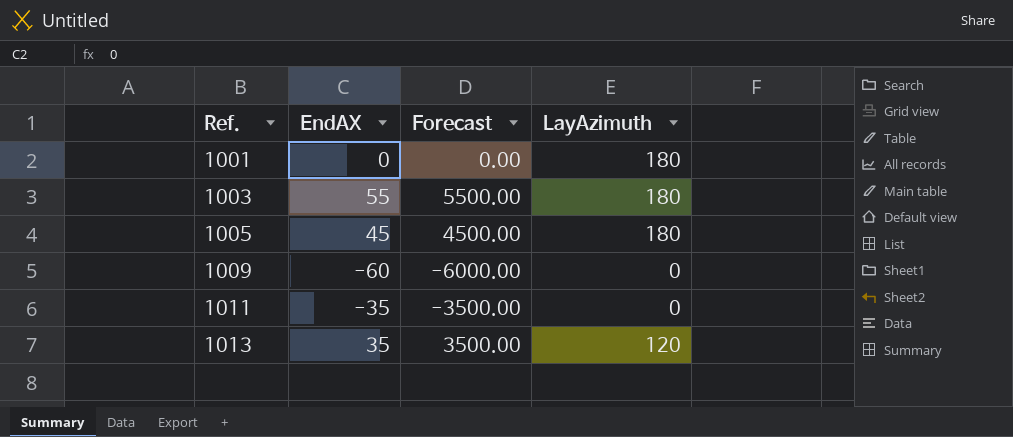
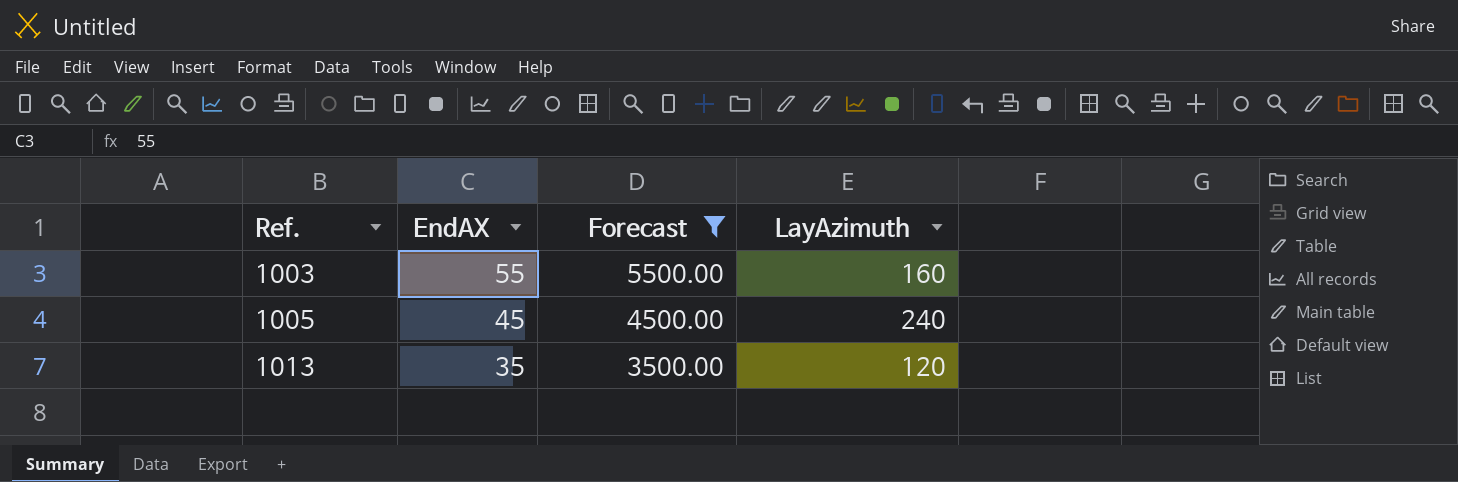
filter: none -> Forecast >= 3500.00
1003 | LayAzimuth: 180 -> 160
1005 | LayAzimuth: 180 -> 240

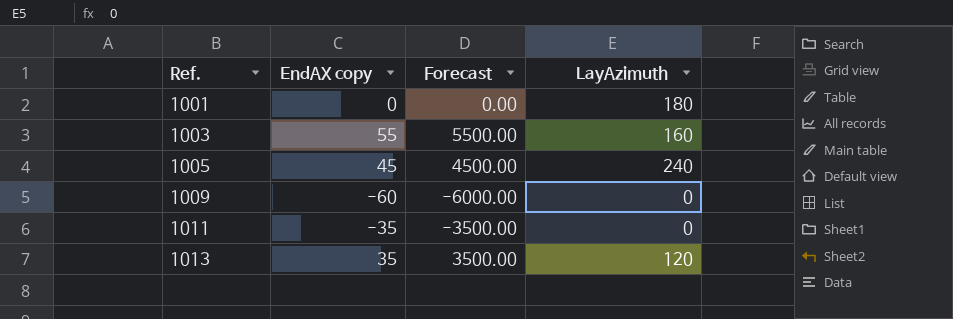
filter: Forecast >= 3500.00 -> none
column name: EndAX -> EndAX copy

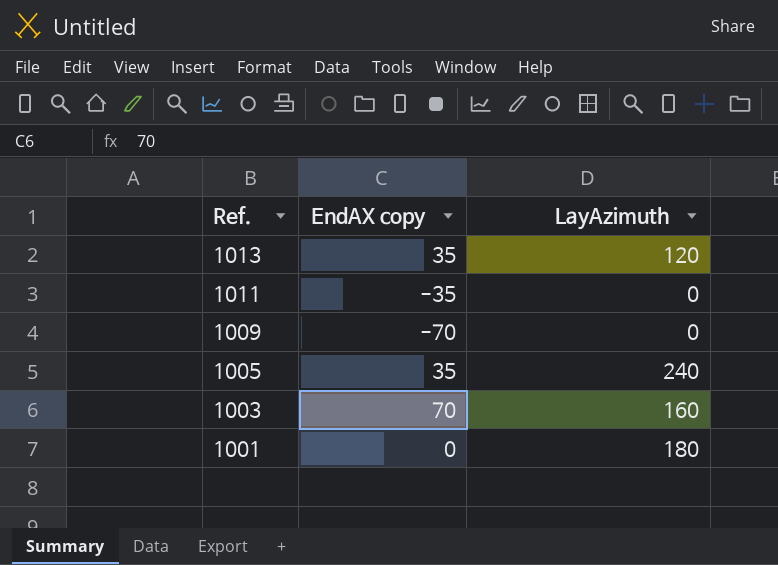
row order: Ref. ascending -> Ref. descending
column Forecast | formula: [EndAX copy] * 100 -> none
1009 | EndAX copy: -60 -> -70
1005 | EndAX copy: 45 -> 35
1003 | EndAX copy: 55 -> 70

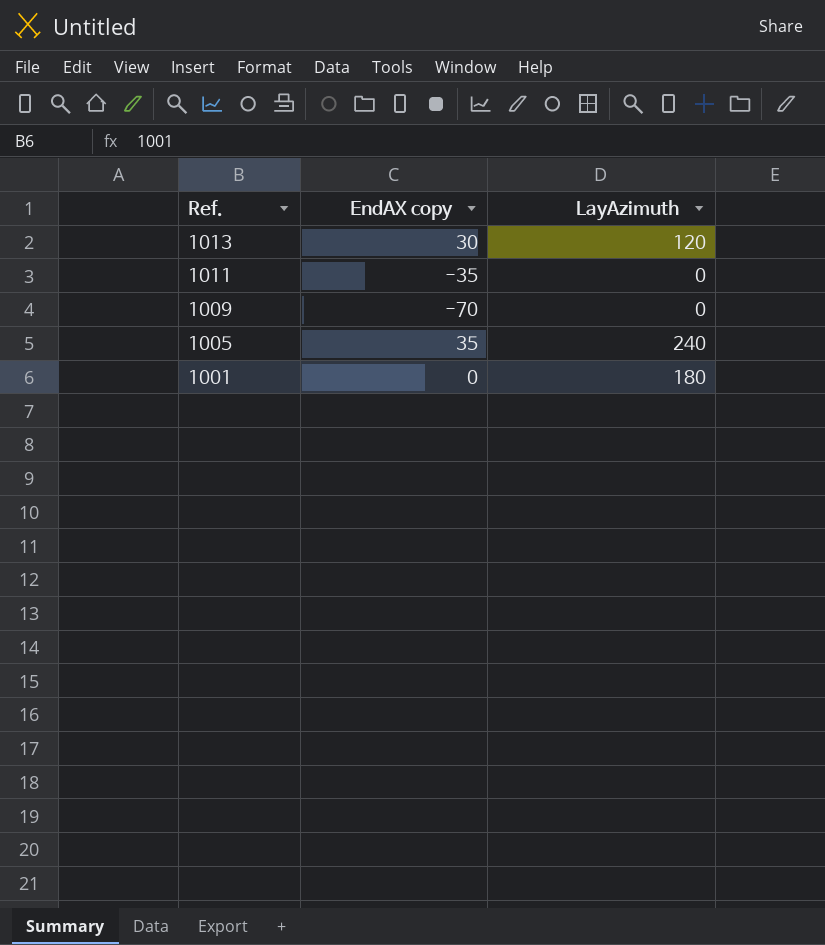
row 1003: 70 | 160 -> none
1013 | EndAX copy: 35 -> 30

